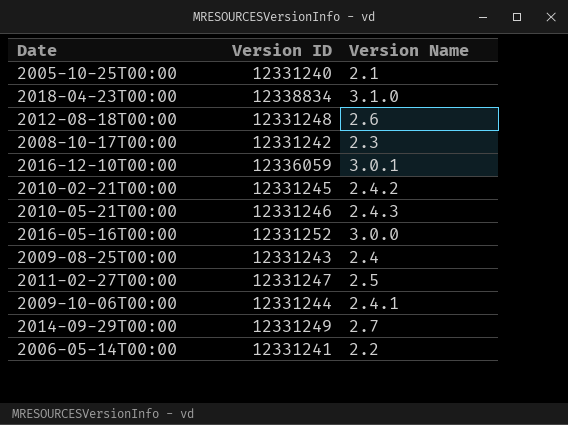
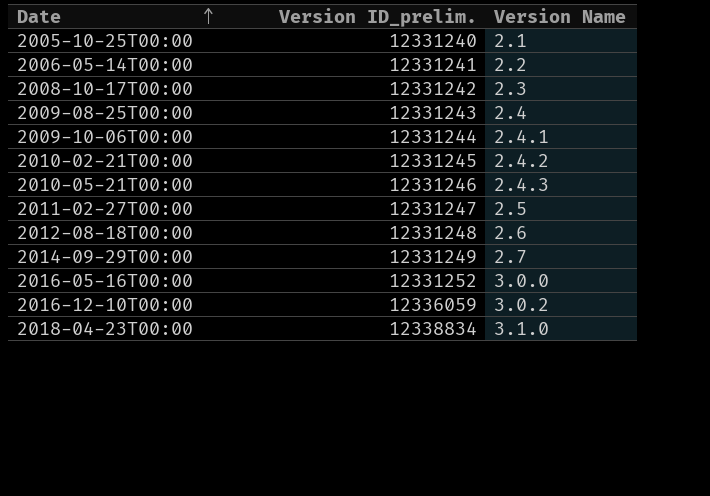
row order: none -> Date ascending
column name: Version ID -> Version ID_prelim.
2016-12-10T00:00 | Version Name: 3.0.1 -> 3.0.2

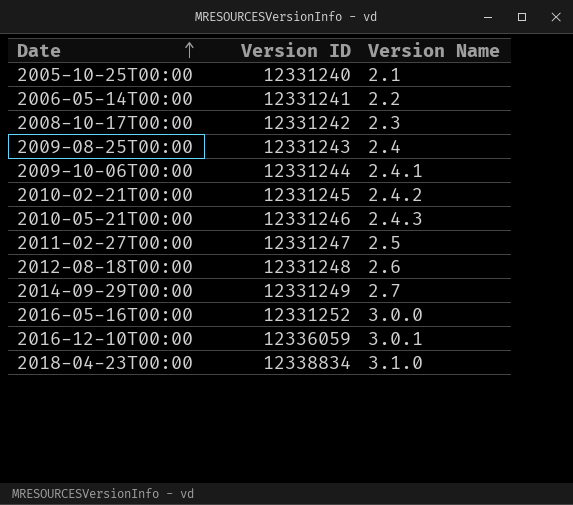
column name: Version ID_prelim. -> Version ID
2016-12-10T00:00 | Version Name: 3.0.2 -> 3.0.1

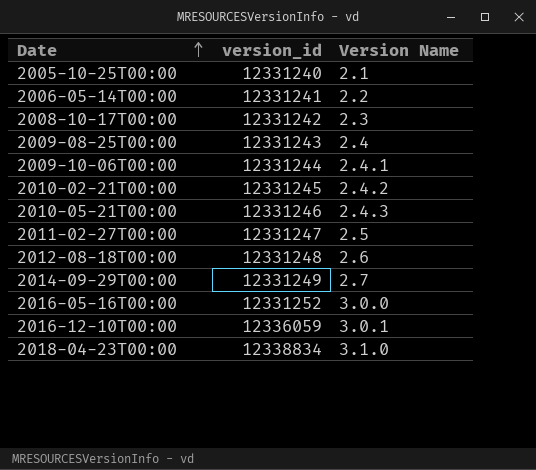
column name: Version ID -> version_id

